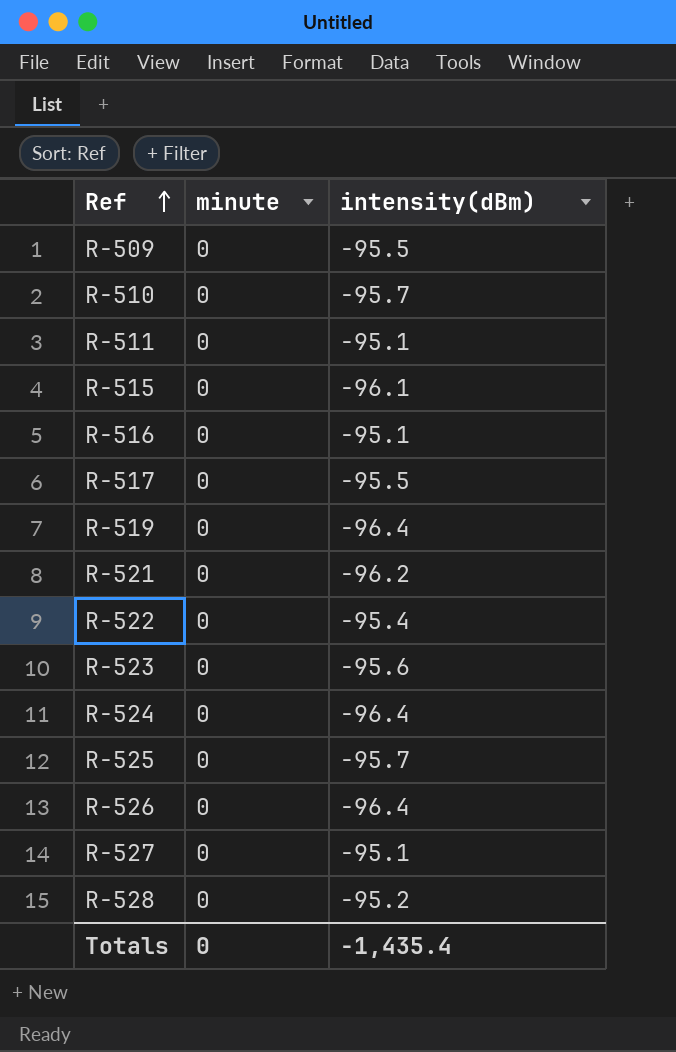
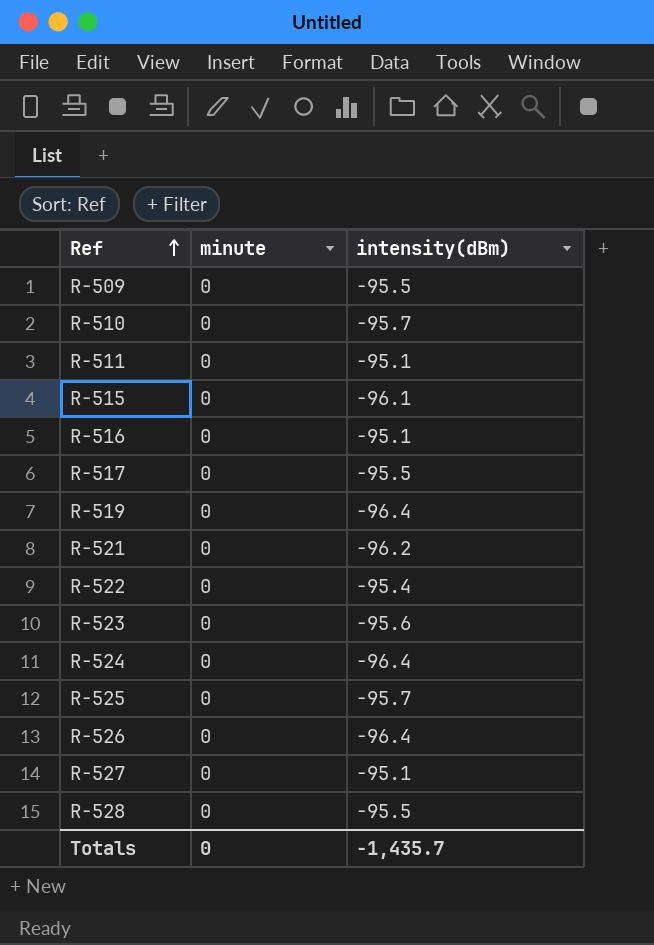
R-528 | intensity(dBm): -95.2 -> -95.5
Totals | intensity(dBm): -1,435.4 -> -1,435.7

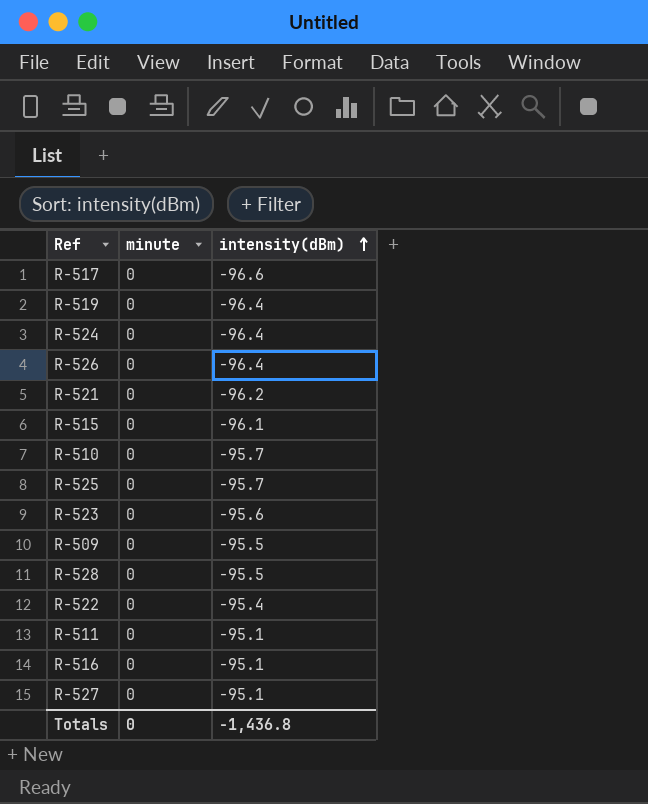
row order: Ref ascending -> intensity(dBm) ascending
R-517 | intensity(dBm): -95.5 -> -96.6
Totals | intensity(dBm): -1,435.7 -> -1,436.8

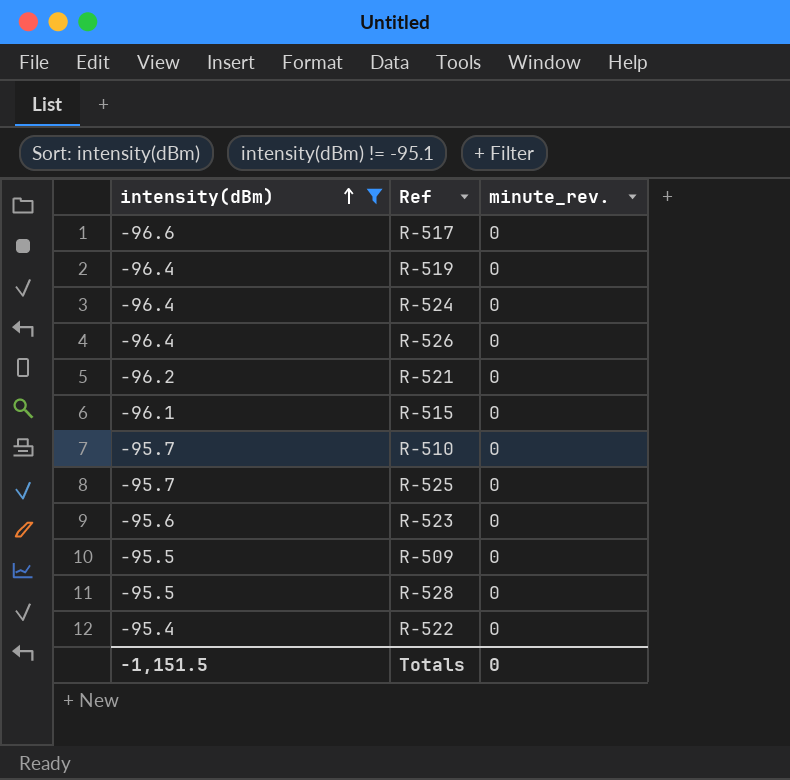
filter: none -> intensity(dBm) != -95.1
column intensity(dBm) | position: 3 -> 1
column name: minute -> minute_rev.
Totals | intensity(dBm): -1,436.8 -> -1,151.5

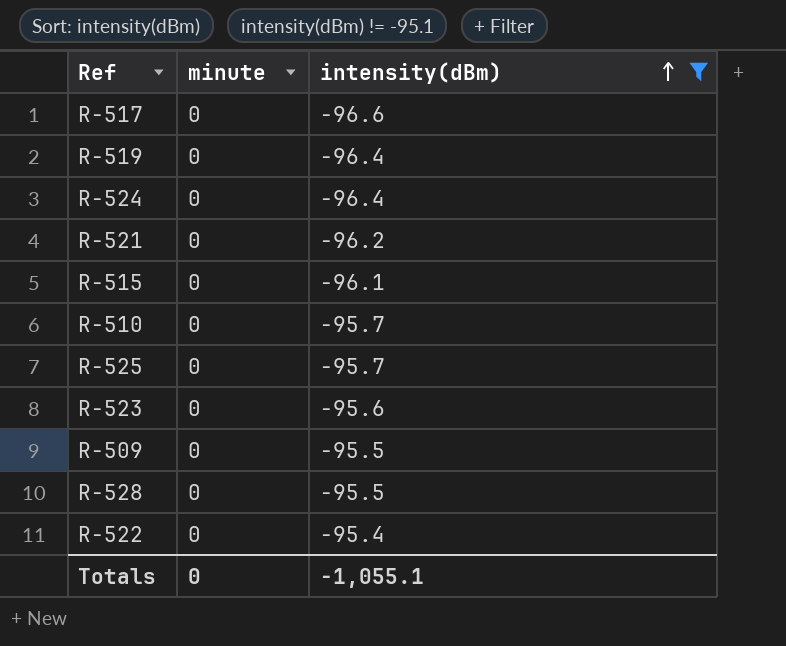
column name: minute_rev. -> minute
column intensity(dBm) | position: 1 -> 3
row R-526: -96.4 | 0 -> none
Totals | intensity(dBm): -1,151.5 -> -1,055.1

